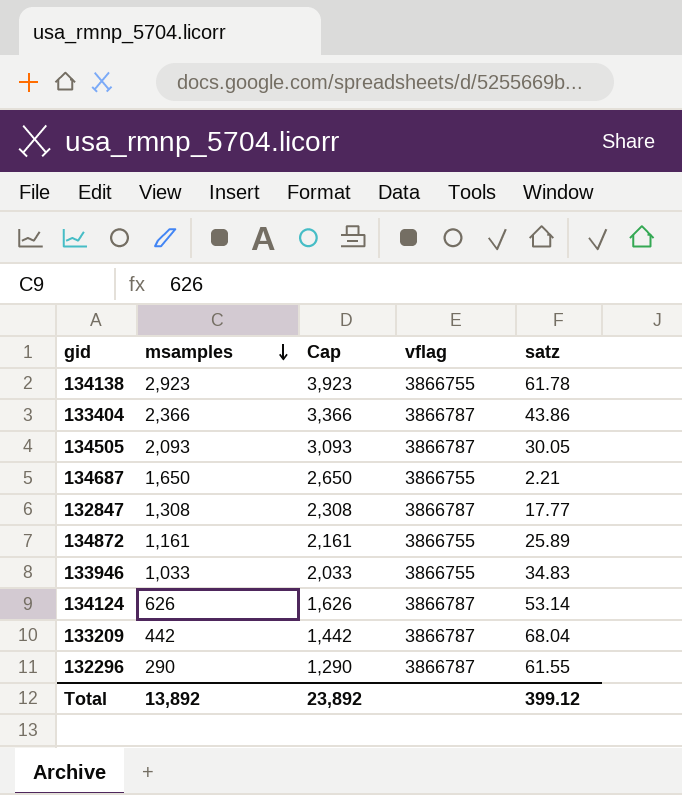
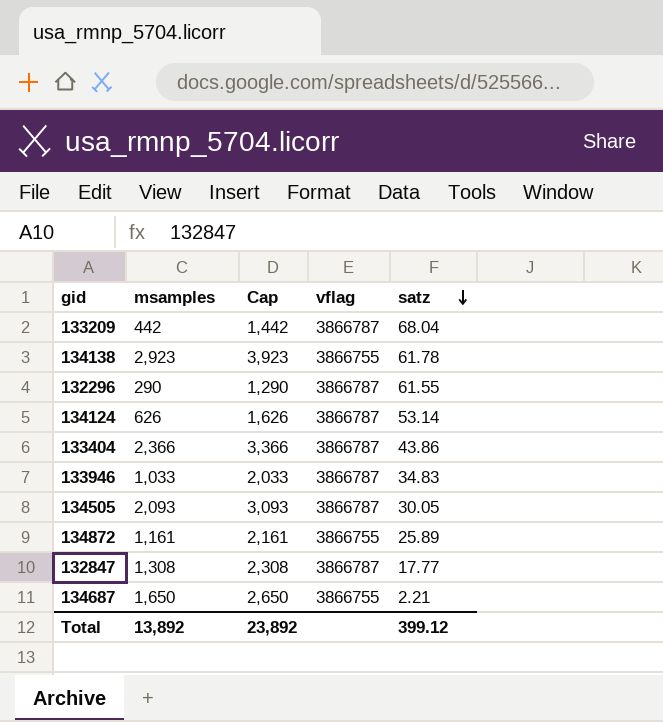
row order: msamples descending -> satz descending
133946 | vflag: 3866755 -> 3866787

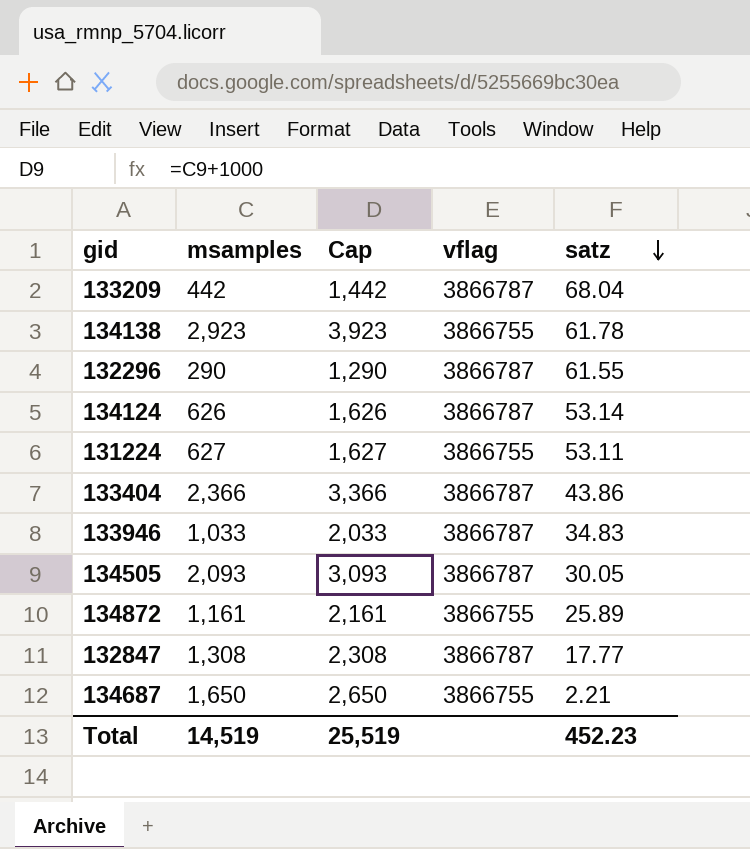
row 131224: none -> 627 | 1,627 | 3866755 | 53.11
Total | msamples: 13,892 -> 14,519
Total | Cap: 23,892 -> 25,519
Total | satz: 399.12 -> 452.23

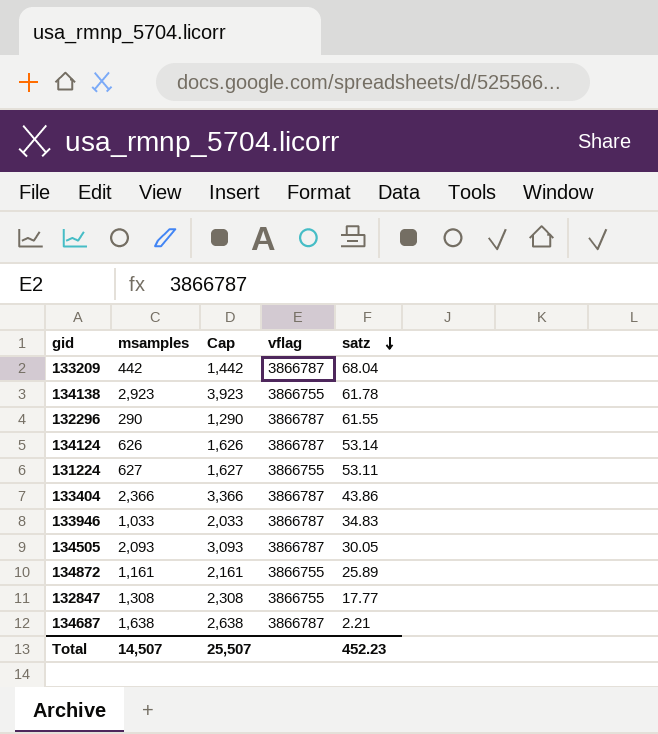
132847 | vflag: 3866787 -> 3866755
134687 | msamples: 1,650 -> 1,638
134687 | Cap: 2,650 -> 2,638
134687 | vflag: 3866755 -> 3866787
Total | msamples: 14,519 -> 14,507
Total | Cap: 25,519 -> 25,507

